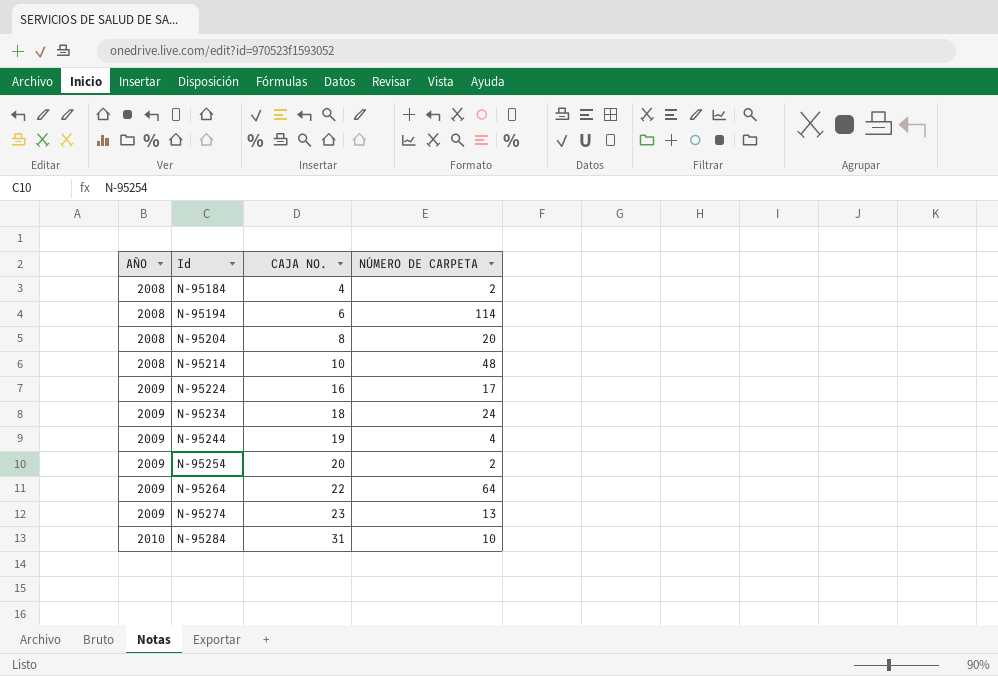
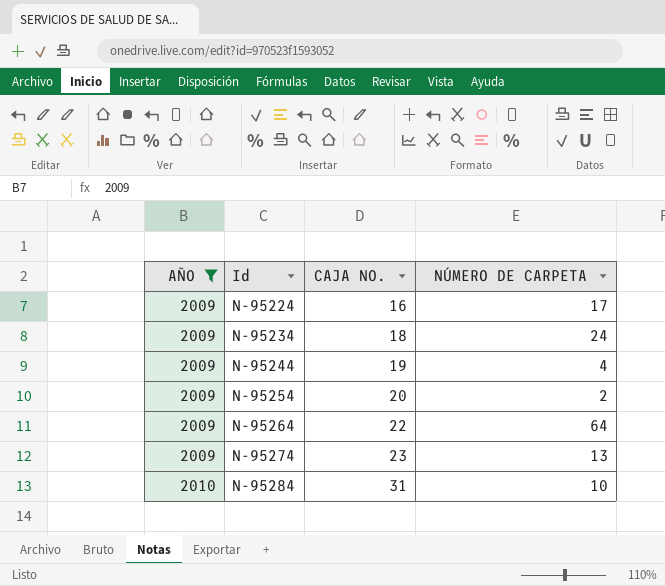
filter: none -> AÑO != 2008

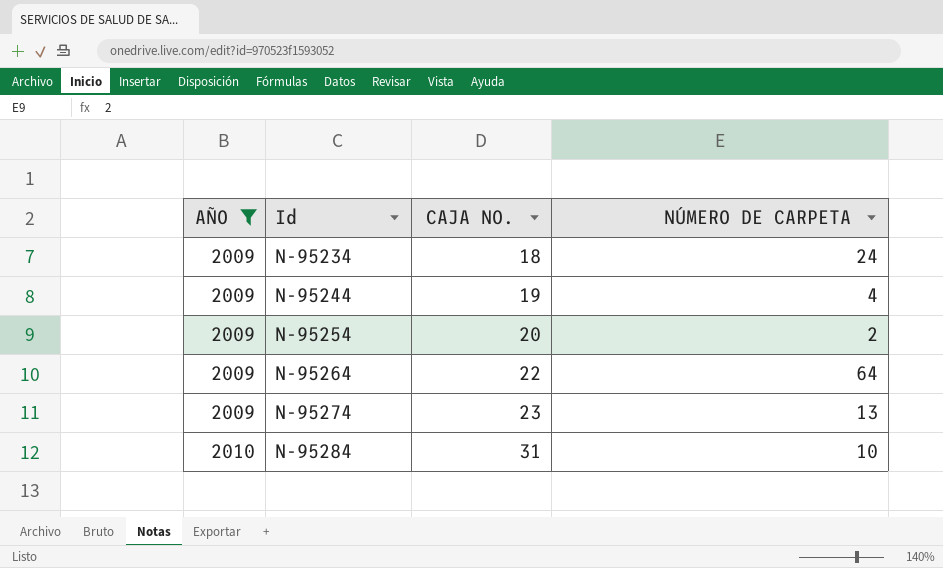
row N-95224: 2009 | 16 | 17 -> none

